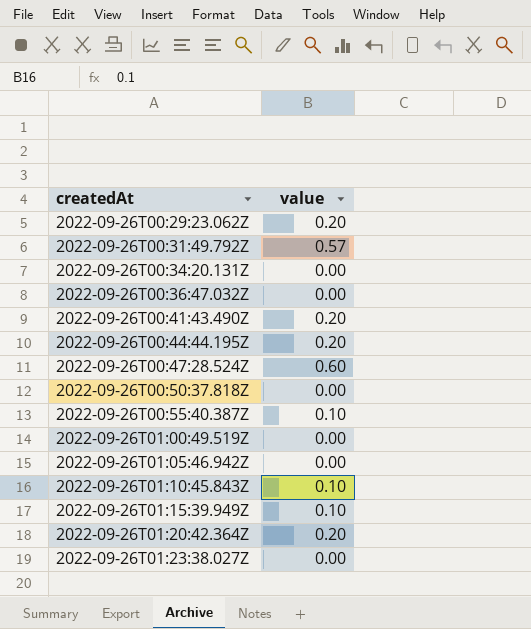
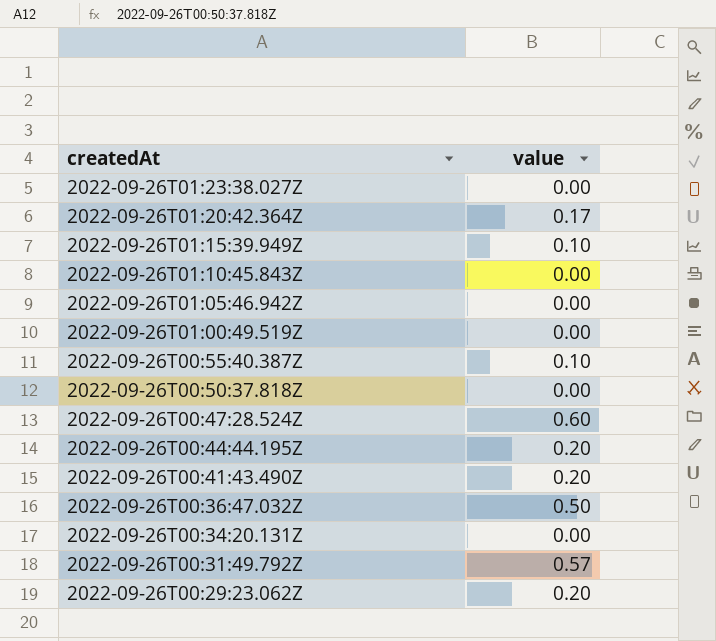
row order: createdAt ascending -> createdAt descending
2022-09-26T01:20:42.364Z | value: 0.20 -> 0.17
2022-09-26T01:10:45.843Z | value: 0.10 -> 0.00
2022-09-26T00:36:47.032Z | value: 0.00 -> 0.50

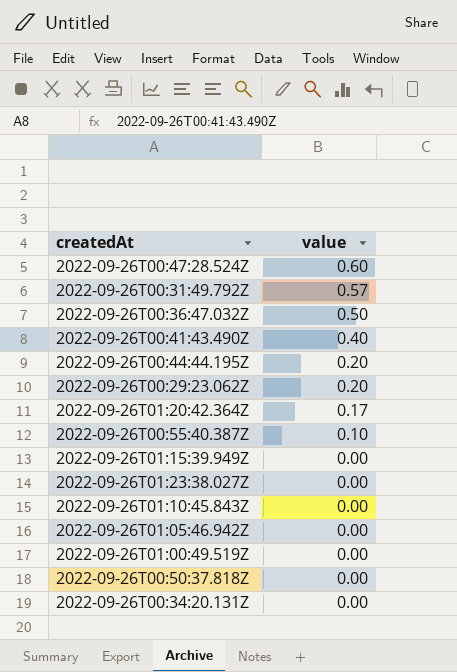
row order: createdAt descending -> value descending
2022-09-26T00:41:43.490Z | value: 0.20 -> 0.40
2022-09-26T01:15:39.949Z | value: 0.10 -> 0.00

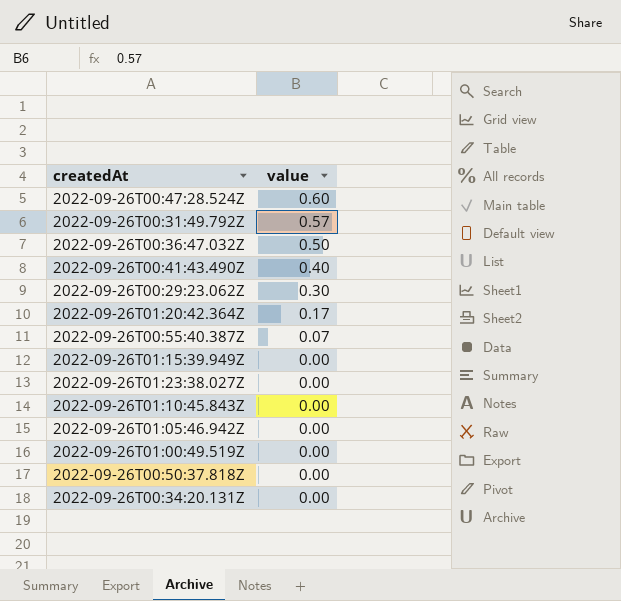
row 2022-09-26T00:44:44.195Z: 0.20 -> none
2022-09-26T00:29:23.062Z | value: 0.20 -> 0.30
2022-09-26T00:55:40.387Z | value: 0.10 -> 0.07

